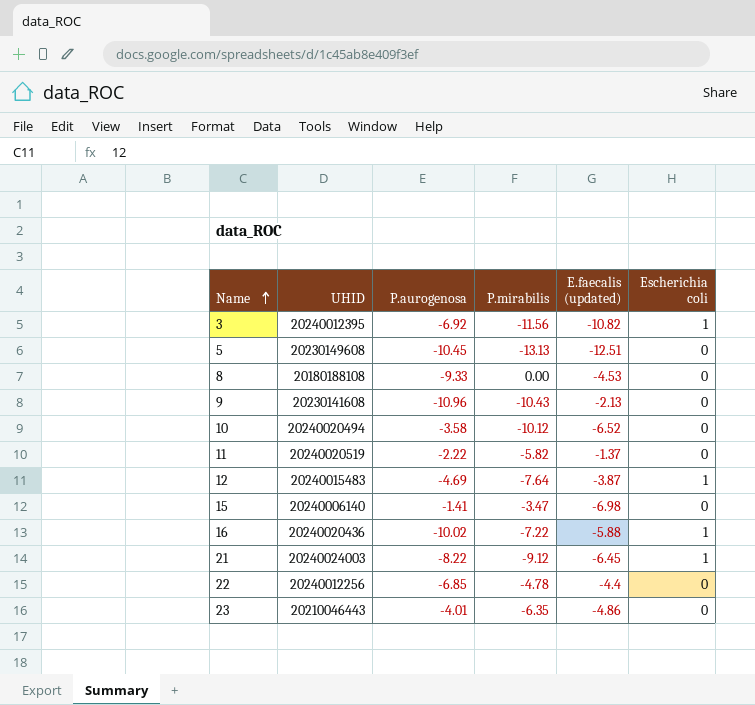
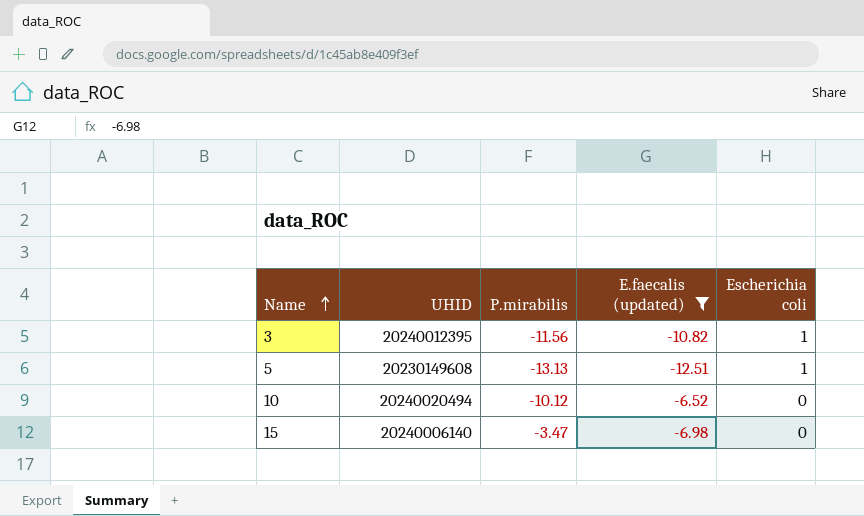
filter: none -> E.faecalis (updated) <= -6.52
column P.aurogenosa | position: 3 -> none
5 | Escherichia coli: 0 -> 1

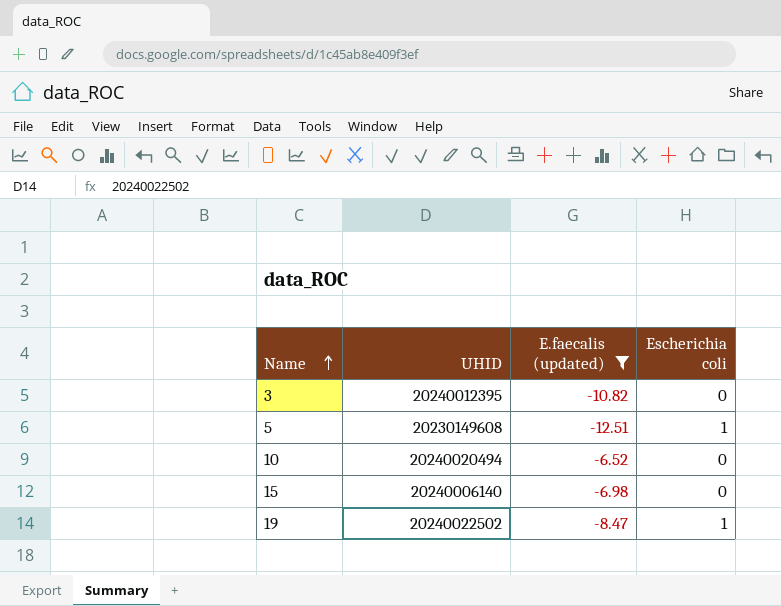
column P.mirabilis | position: 3 -> none
3 | Escherichia coli: 1 -> 0
row 19: none -> 20240022502 | -8.47 | 1

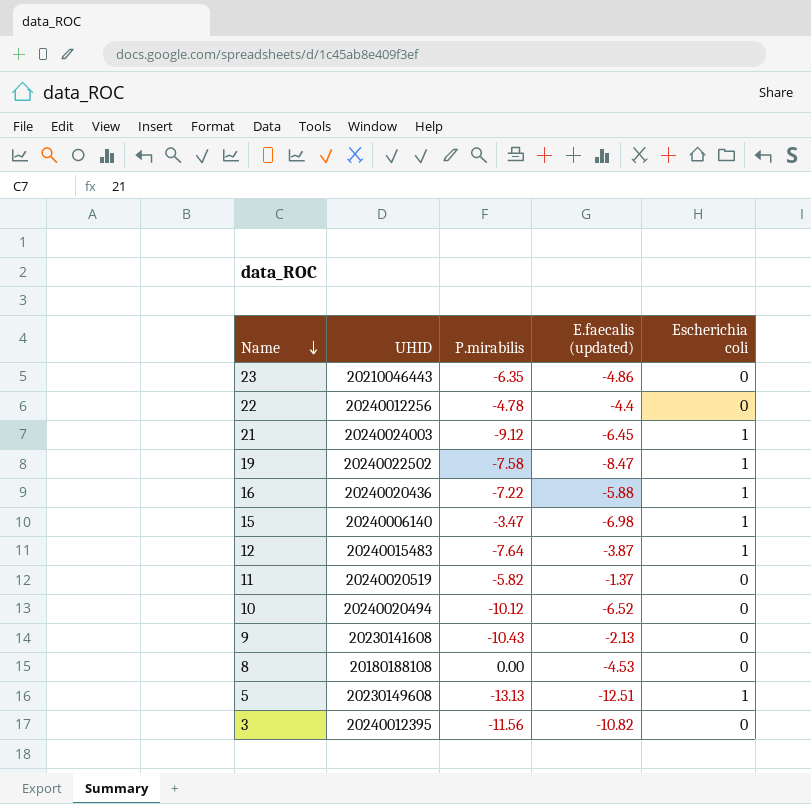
filter: E.faecalis (updated) <= -6.52 -> none
row order: Name ascending -> Name descending
column P.mirabilis | position: none -> 3
15 | Escherichia coli: 0 -> 1

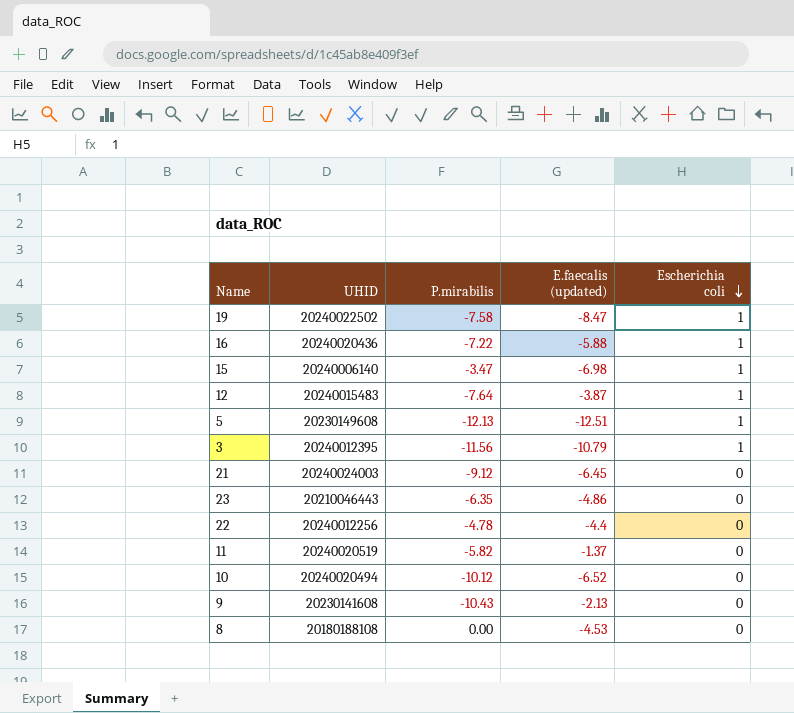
row order: Name descending -> Escherichia coli descending
5 | P.mirabilis: -13.13 -> -12.13
3 | E.faecalis (updated): -10.82 -> -10.79
3 | Escherichia coli: 0 -> 1
21 | Escherichia coli: 1 -> 0

